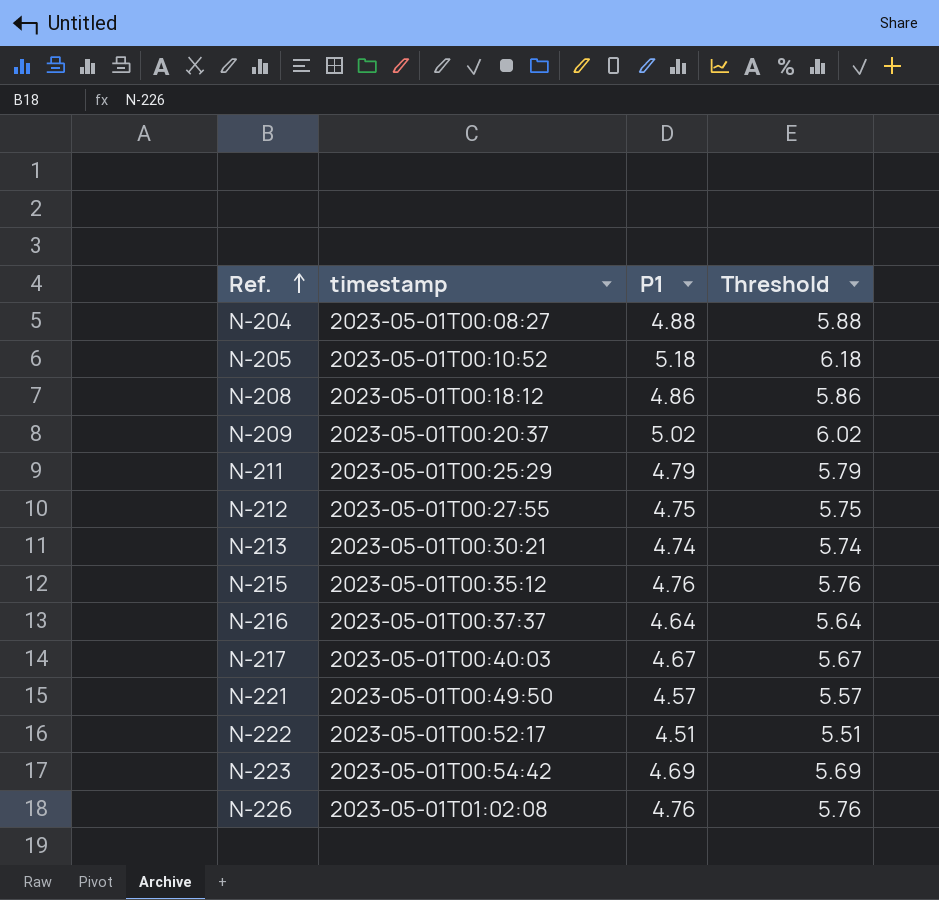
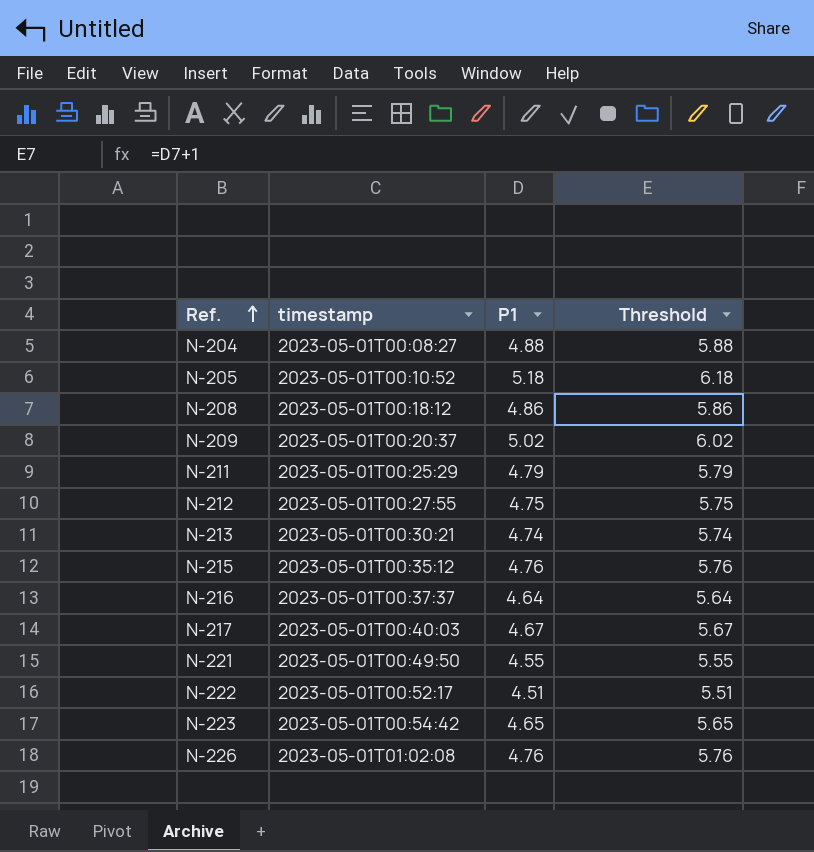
N-221 | P1: 4.57 -> 4.55
N-221 | Threshold: 5.57 -> 5.55
N-223 | P1: 4.69 -> 4.65
N-223 | Threshold: 5.69 -> 5.65

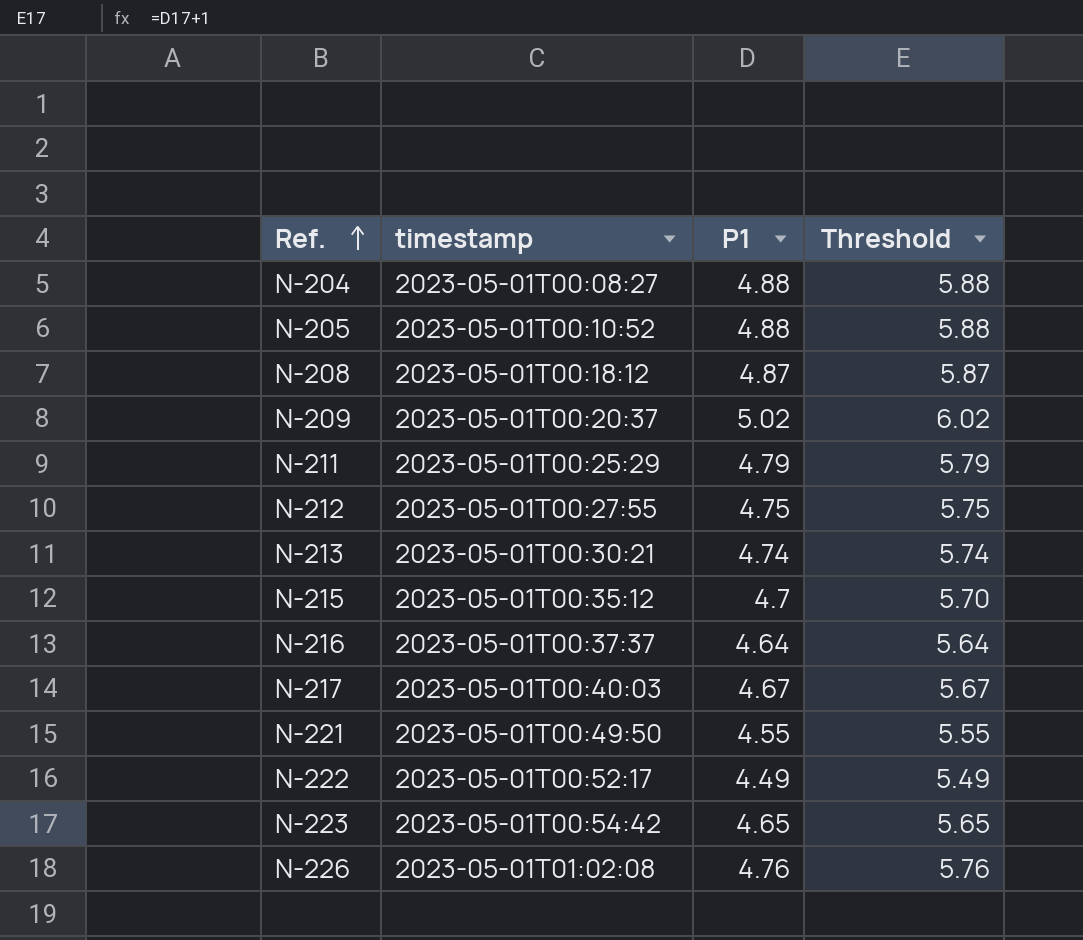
N-205 | P1: 5.18 -> 4.88
N-205 | Threshold: 6.18 -> 5.88
N-208 | P1: 4.86 -> 4.87
N-208 | Threshold: 5.86 -> 5.87
N-215 | P1: 4.76 -> 4.7
N-215 | Threshold: 5.76 -> 5.70
N-222 | P1: 4.51 -> 4.49
N-222 | Threshold: 5.51 -> 5.49

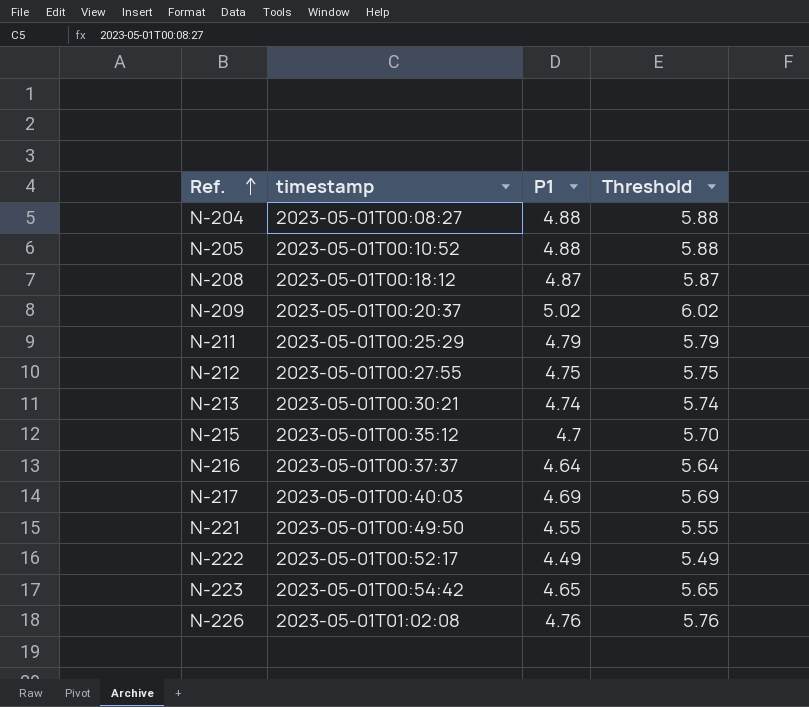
N-217 | P1: 4.67 -> 4.69
N-217 | Threshold: 5.67 -> 5.69

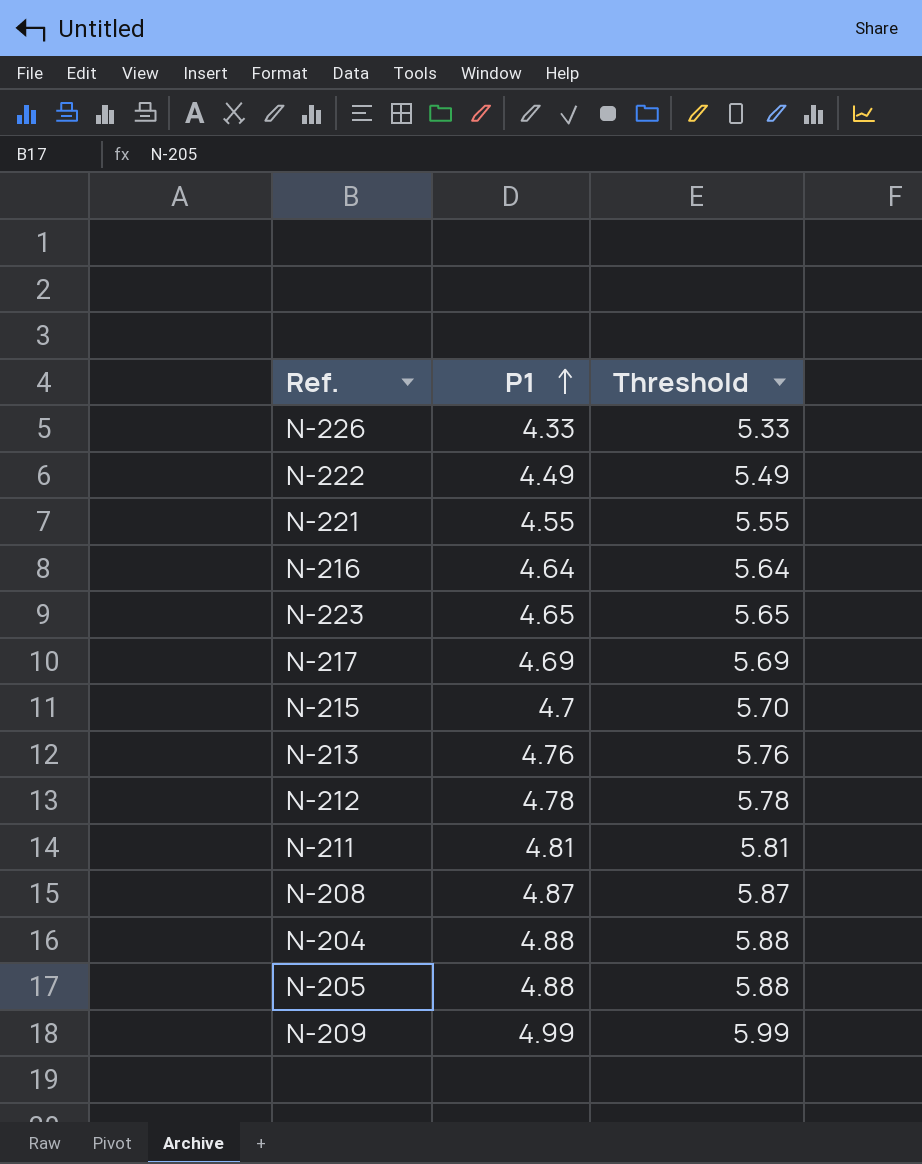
row order: Ref. ascending -> P1 ascending
column timestamp | position: 2 -> none
N-226 | P1: 4.76 -> 4.33
N-226 | Threshold: 5.76 -> 5.33
N-213 | P1: 4.74 -> 4.76
N-213 | Threshold: 5.74 -> 5.76
N-212 | P1: 4.75 -> 4.78
N-212 | Threshold: 5.75 -> 5.78
N-211 | P1: 4.79 -> 4.81
N-211 | Threshold: 5.79 -> 5.81
N-209 | P1: 5.02 -> 4.99
N-209 | Threshold: 6.02 -> 5.99

